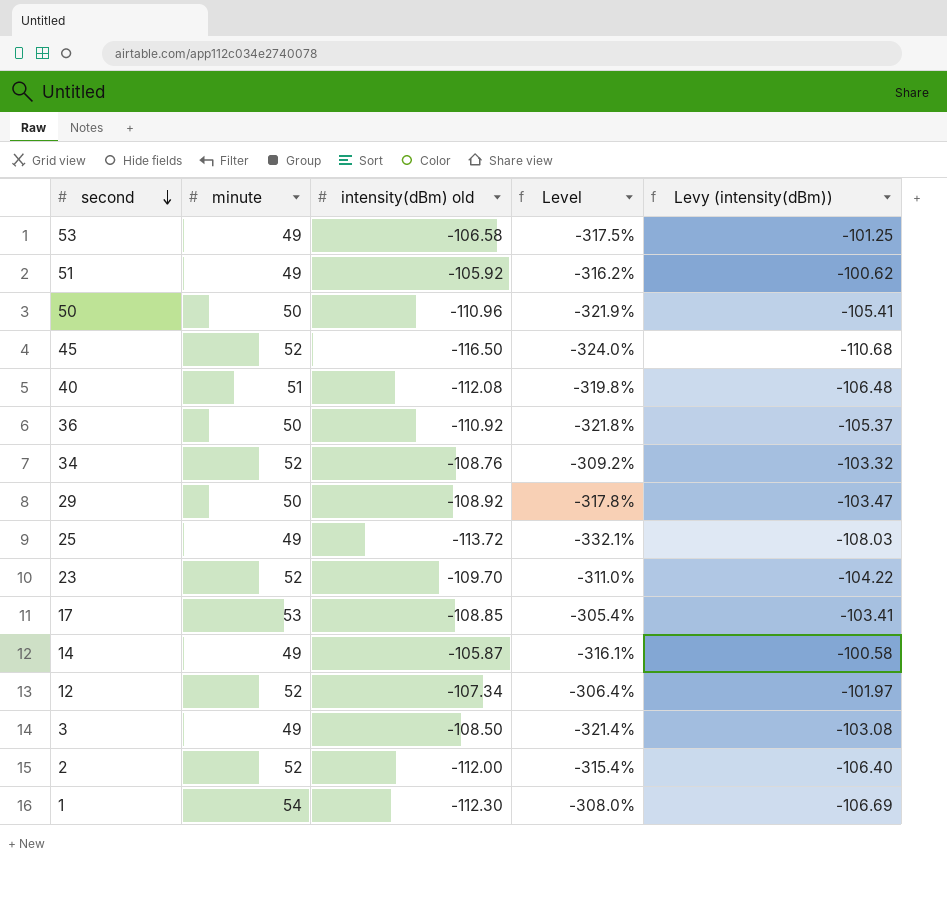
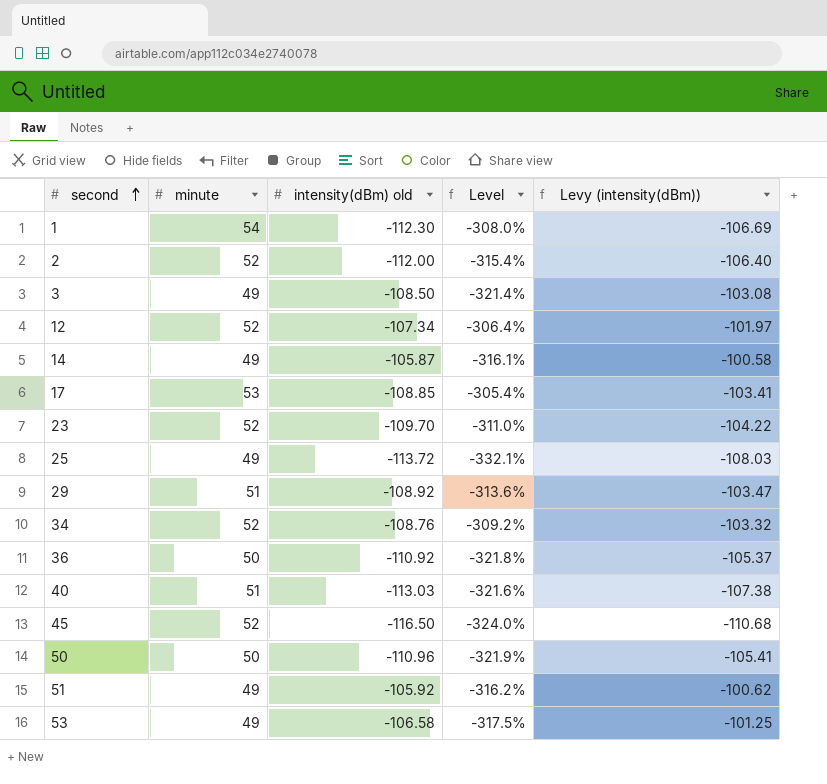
row order: second descending -> second ascending
29 | minute: 50 -> 51
29 | Level: -317.8% -> -313.6%
40 | intensity(dBm) old: -112.08 -> -113.03
40 | Level: -319.8% -> -321.6%
40 | Levy (intensity(dBm)): -106.48 -> -107.38

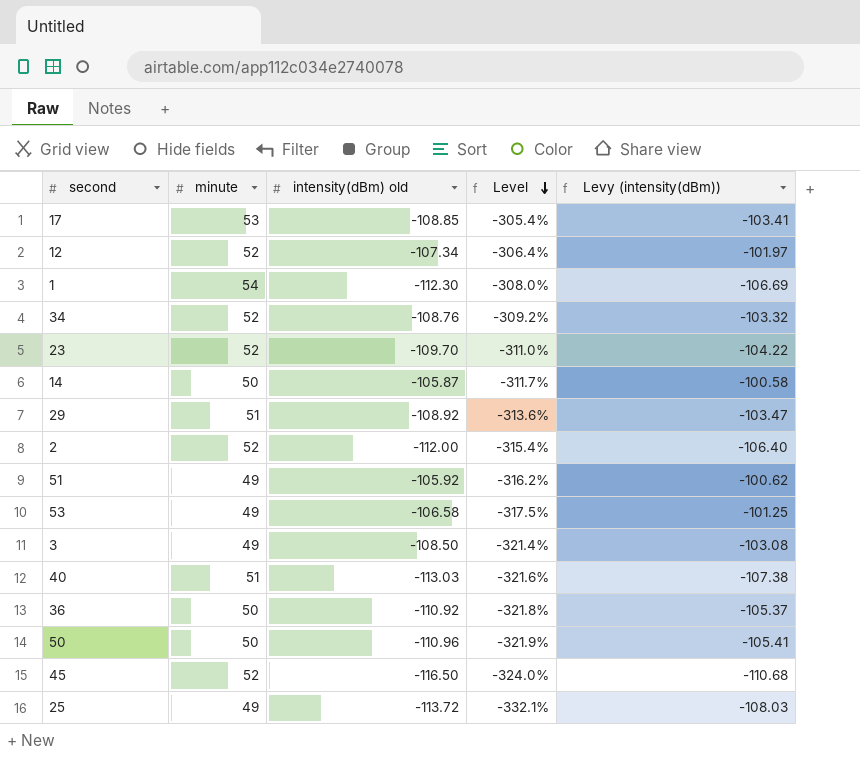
row order: second ascending -> Level descending
14 | minute: 49 -> 50
14 | Level: -316.1% -> -311.7%

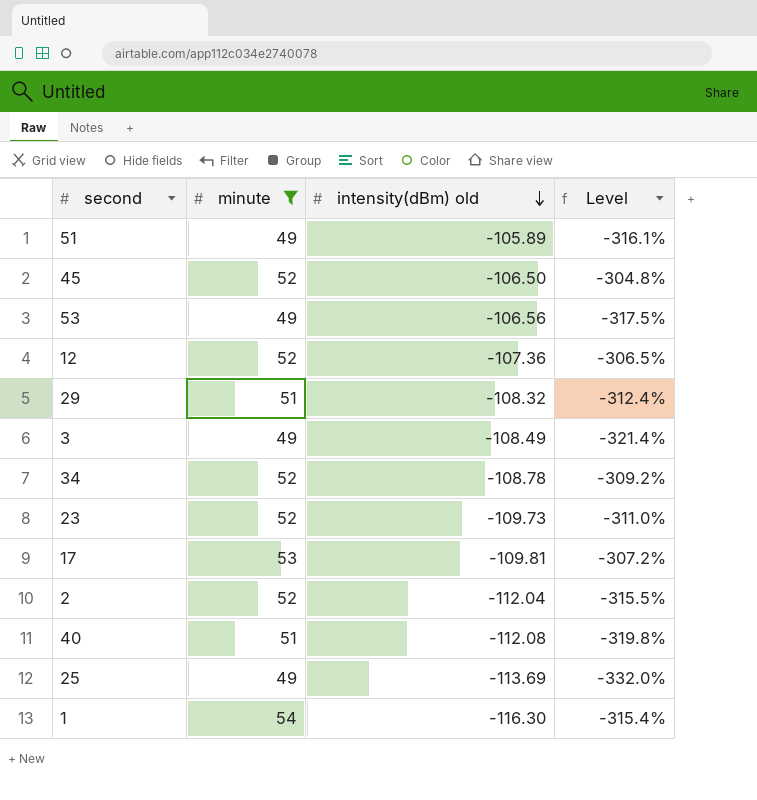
filter: none -> minute != 50
row order: Level descending -> intensity(dBm) old descending
column Levy (intensity(dBm)) | formula: [intensity(dBm) old] * 0.95 -> none
51 | intensity(dBm) old: -105.92 -> -105.89
51 | Level: -316.2% -> -316.1%
45 | intensity(dBm) old: -116.50 -> -106.50
45 | Level: -324.0% -> -304.8%
53 | intensity(dBm) old: -106.58 -> -106.56
12 | intensity(dBm) old: -107.34 -> -107.36
12 | Level: -306.4% -> -306.5%
29 | intensity(dBm) old: -108.92 -> -108.32
29 | Level: -313.6% -> -312.4%
3 | intensity(dBm) old: -108.50 -> -108.49
34 | intensity(dBm) old: -108.76 -> -108.78
23 | intensity(dBm) old: -109.70 -> -109.73
17 | intensity(dBm) old: -108.85 -> -109.81
17 | Level: -305.4% -> -307.2%
2 | intensity(dBm) old: -112.00 -> -112.04
2 | Level: -315.4% -> -315.5%
40 | intensity(dBm) old: -113.03 -> -112.08
40 | Level: -321.6% -> -319.8%
25 | intensity(dBm) old: -113.72 -> -113.69
25 | Level: -332.1% -> -332.0%
1 | intensity(dBm) old: -112.30 -> -116.30
1 | Level: -308.0% -> -315.4%

